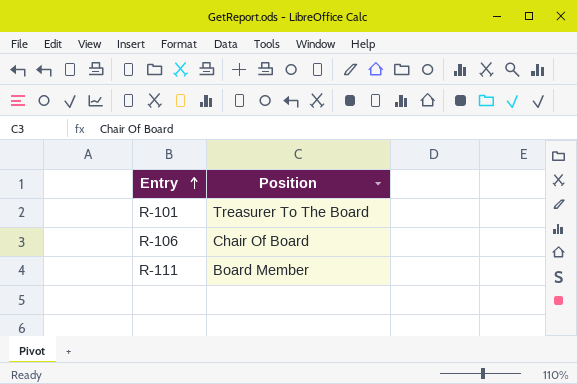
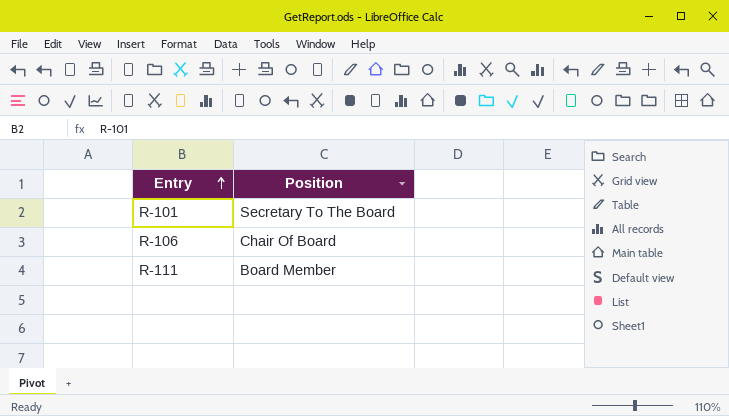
R-101 | Position: Treasurer To The Board -> Secretary To The Board

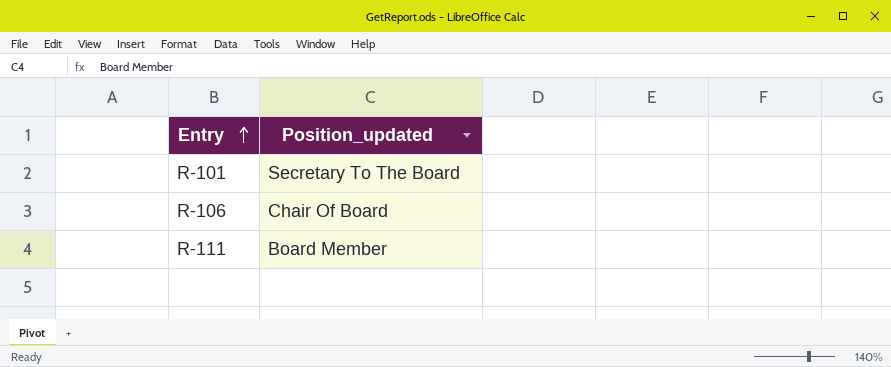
column name: Position -> Position_updated

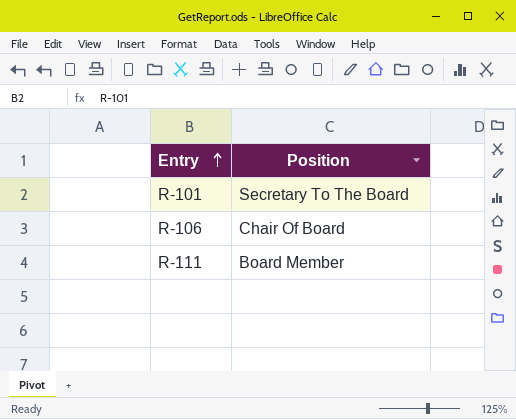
column name: Position_updated -> Position

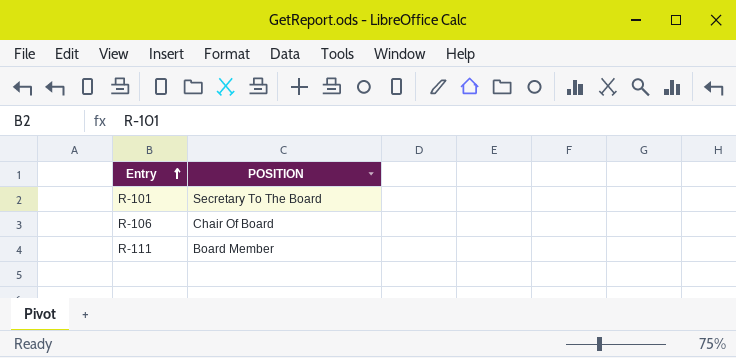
column name: Position -> POSITION

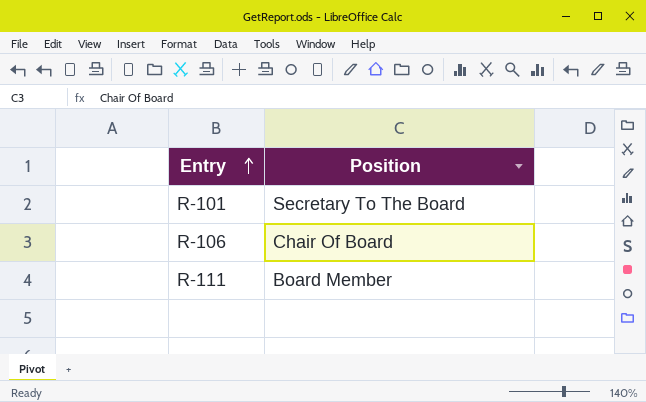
column name: POSITION -> Position

